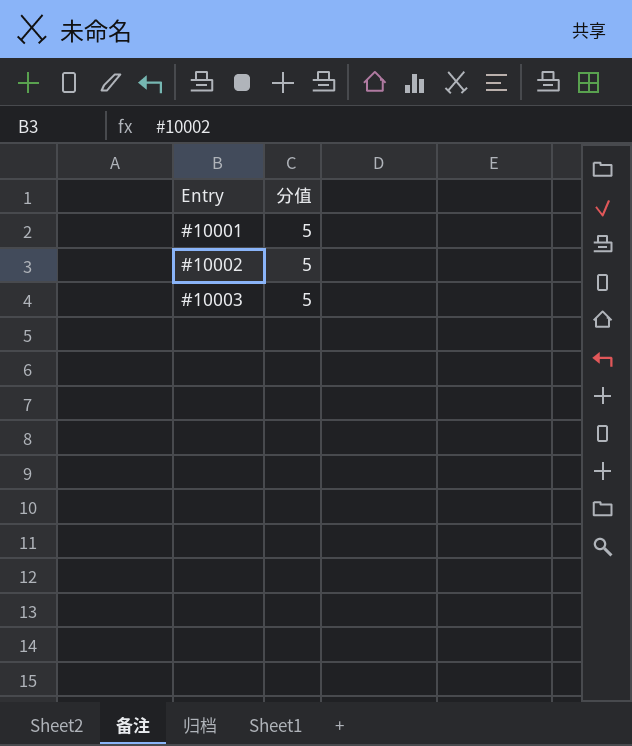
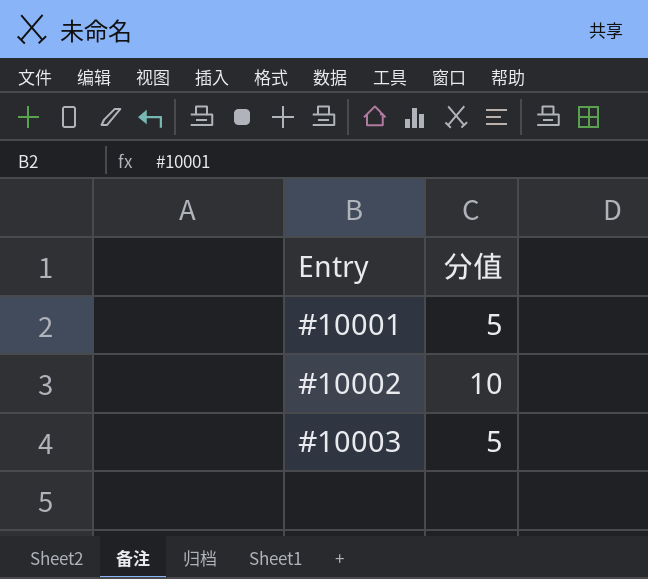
#10002 | 分值: 5 -> 10

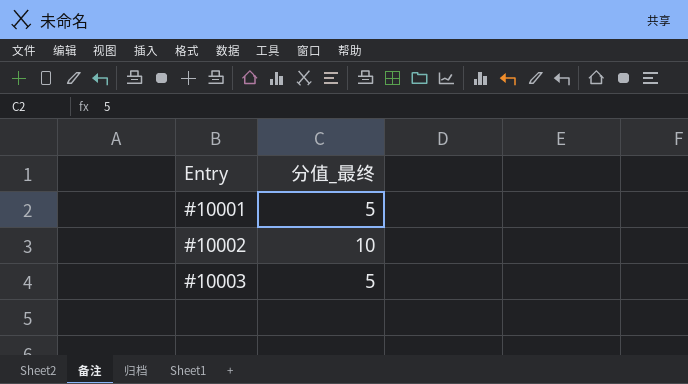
column name: 分值 -> 分值_最终

